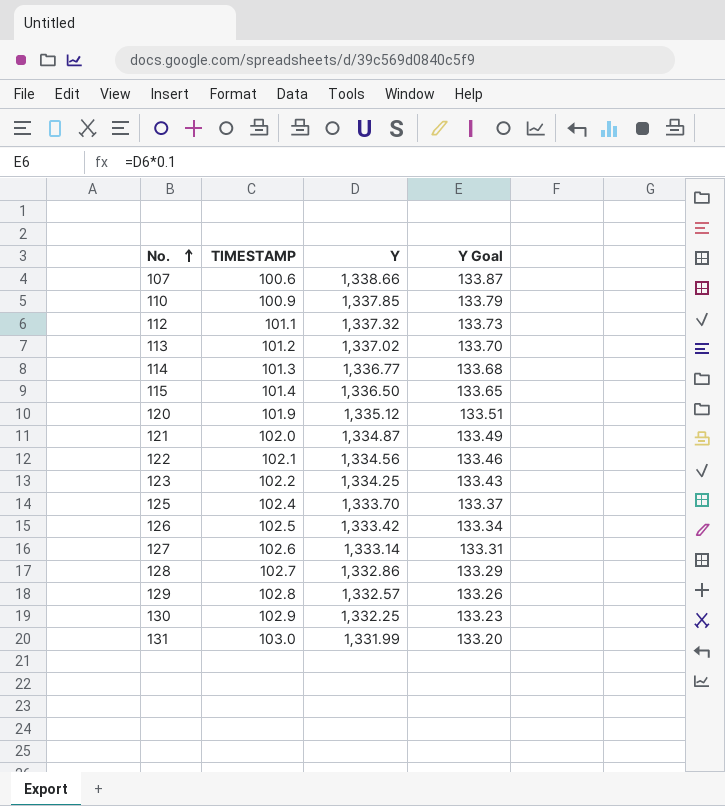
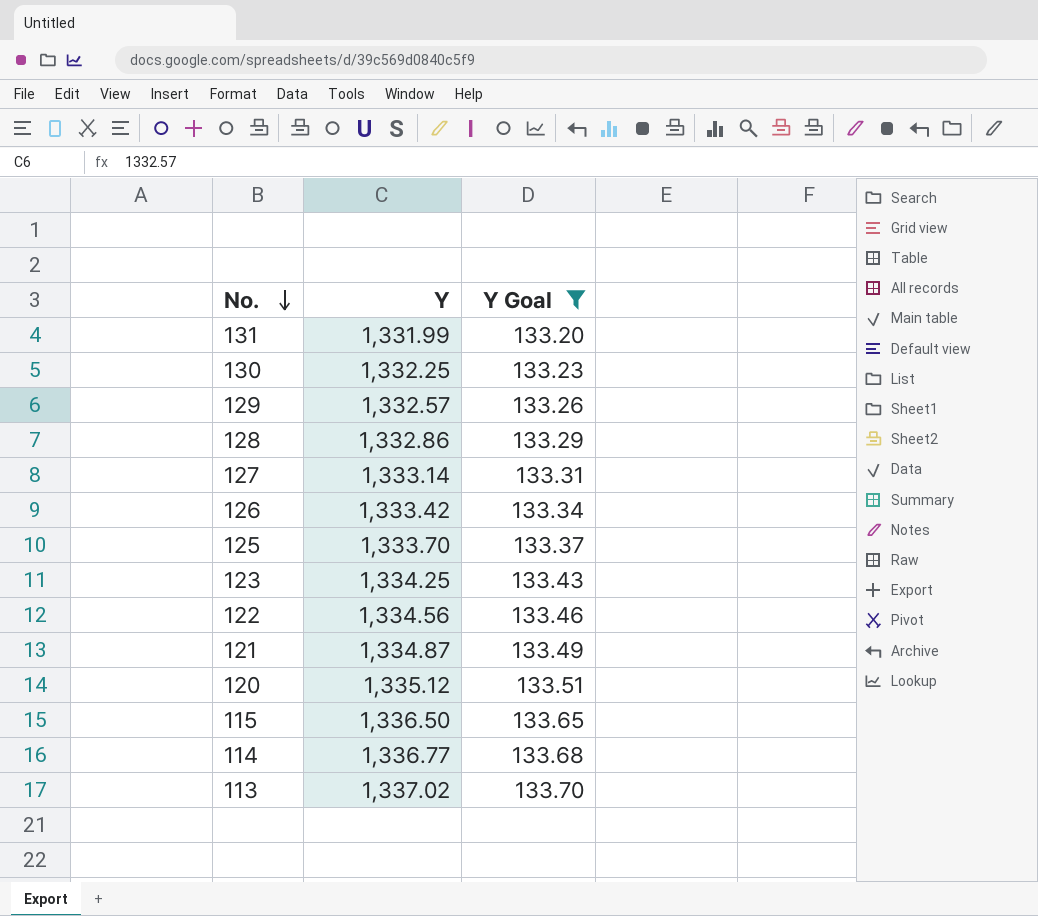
filter: none -> Y Goal <= 133.70
row order: No. ascending -> No. descending
column TIMESTAMP | position: 2 -> none

